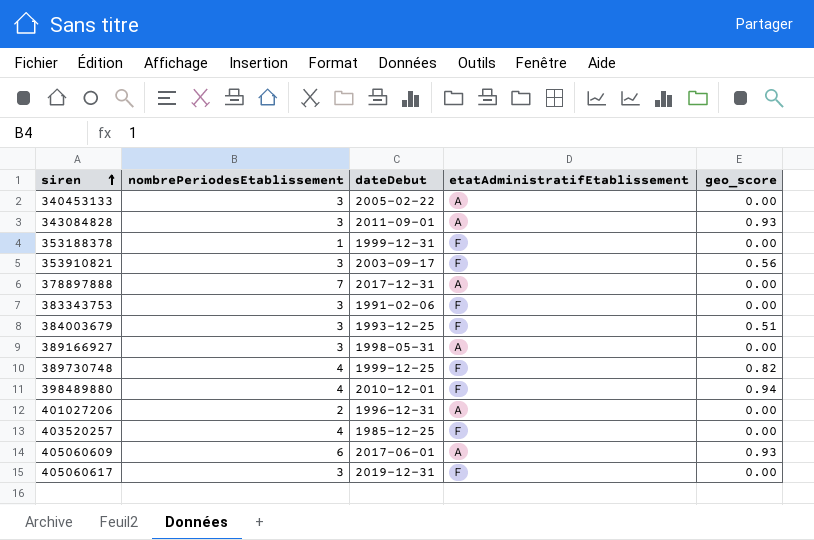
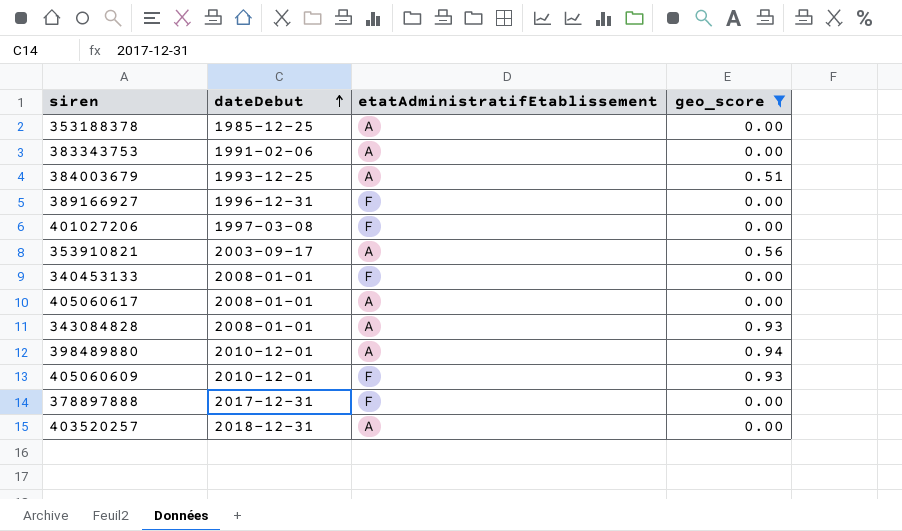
filter: none -> geo_score != 0.82
row order: siren ascending -> dateDebut ascending
column nombrePeriodesEtablissement | position: 2 -> none
353188378 | dateDebut: 1999-12-31 -> 1985-12-25
353188378 | etatAdministratifEtablissement: F -> A
383343753 | etatAdministratifEtablissement: F -> A
384003679 | etatAdministratifEtablissement: F -> A
389166927 | dateDebut: 1998-05-31 -> 1996-12-31
389166927 | etatAdministratifEtablissement: A -> F
401027206 | dateDebut: 1996-12-31 -> 1997-03-08
401027206 | etatAdministratifEtablissement: A -> F
353910821 | etatAdministratifEtablissement: F -> A
340453133 | dateDebut: 2005-02-22 -> 2008-01-01
340453133 | etatAdministratifEtablissement: A -> F
405060617 | dateDebut: 2019-12-31 -> 2008-01-01
405060617 | etatAdministratifEtablissement: F -> A
343084828 | dateDebut: 2011-09-01 -> 2008-01-01
398489880 | etatAdministratifEtablissement: F -> A
405060609 | dateDebut: 2017-06-01 -> 2010-12-01
405060609 | etatAdministratifEtablissement: A -> F
378897888 | etatAdministratifEtablissement: A -> F
403520257 | dateDebut: 1985-12-25 -> 2018-12-31
403520257 | etatAdministratifEtablissement: F -> A

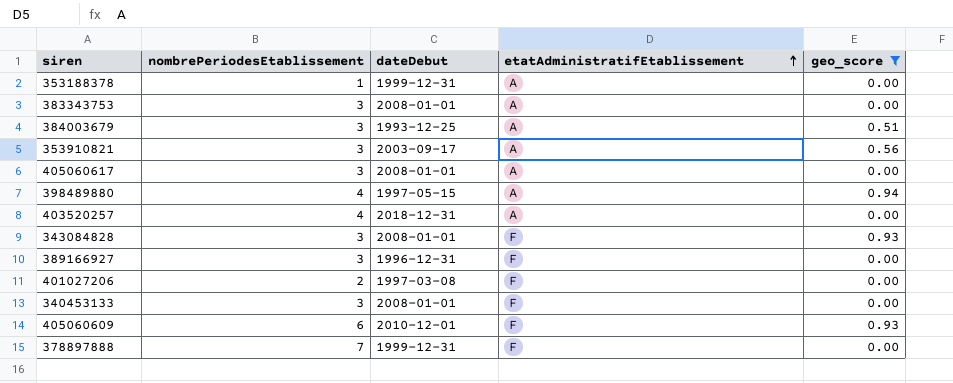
row order: dateDebut ascending -> etatAdministratifEtablissement ascending
column nombrePeriodesEtablissement | position: none -> 2
353188378 | dateDebut: 1985-12-25 -> 1999-12-31
383343753 | dateDebut: 1991-02-06 -> 2008-01-01
398489880 | dateDebut: 2010-12-01 -> 1997-05-15
343084828 | etatAdministratifEtablissement: A -> F
378897888 | dateDebut: 2017-12-31 -> 1999-12-31

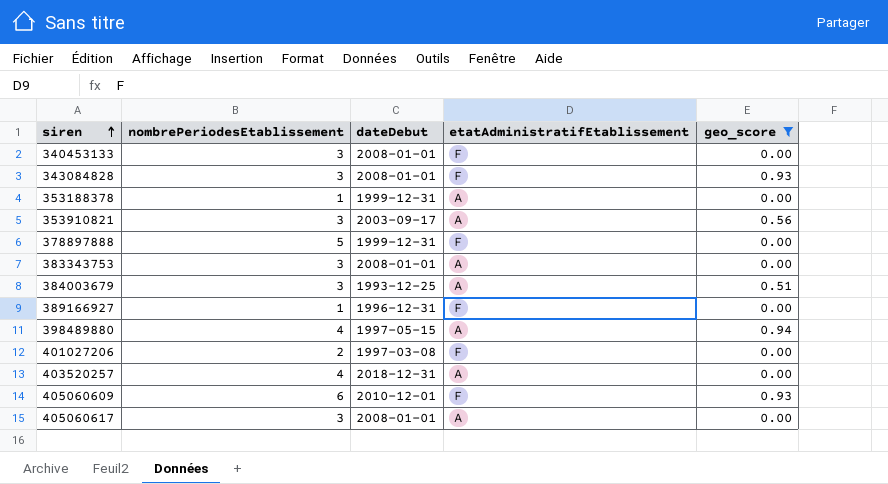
row order: etatAdministratifEtablissement ascending -> siren ascending
378897888 | nombrePeriodesEtablissement: 7 -> 5
389166927 | nombrePeriodesEtablissement: 3 -> 1

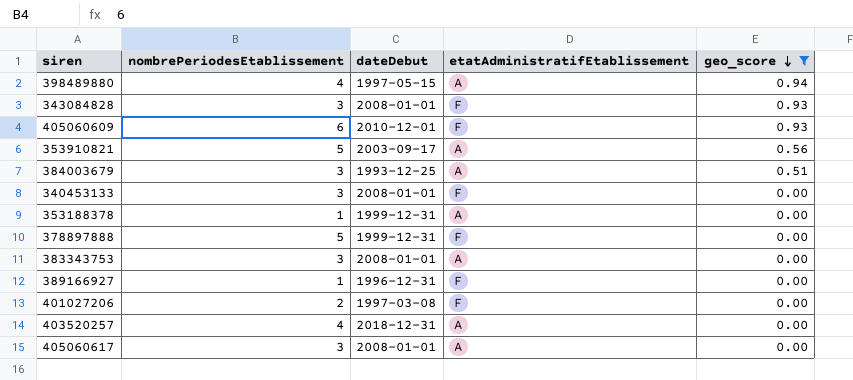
row order: siren ascending -> geo_score descending
353910821 | nombrePeriodesEtablissement: 3 -> 5

